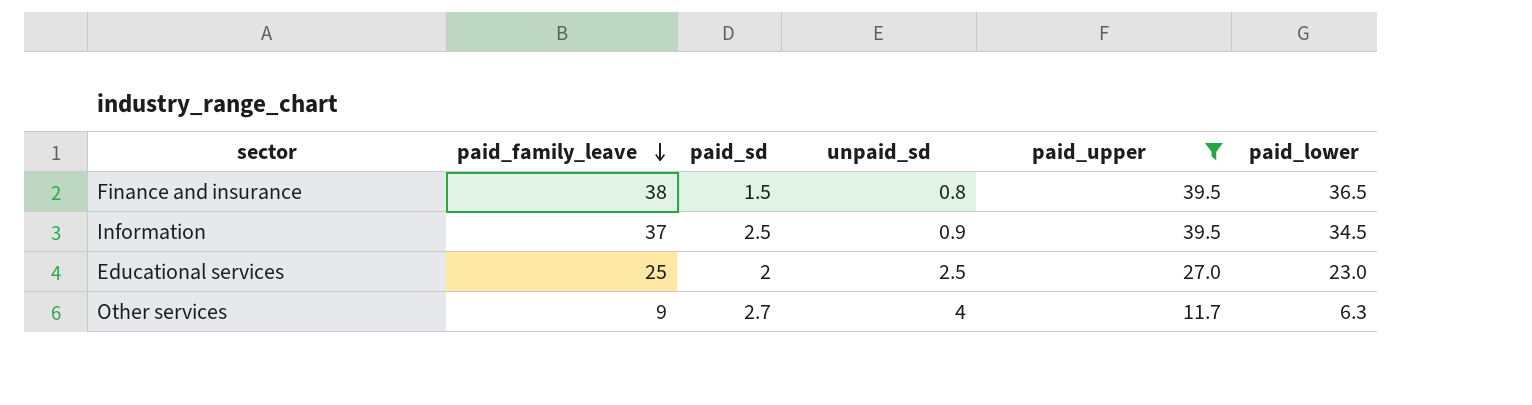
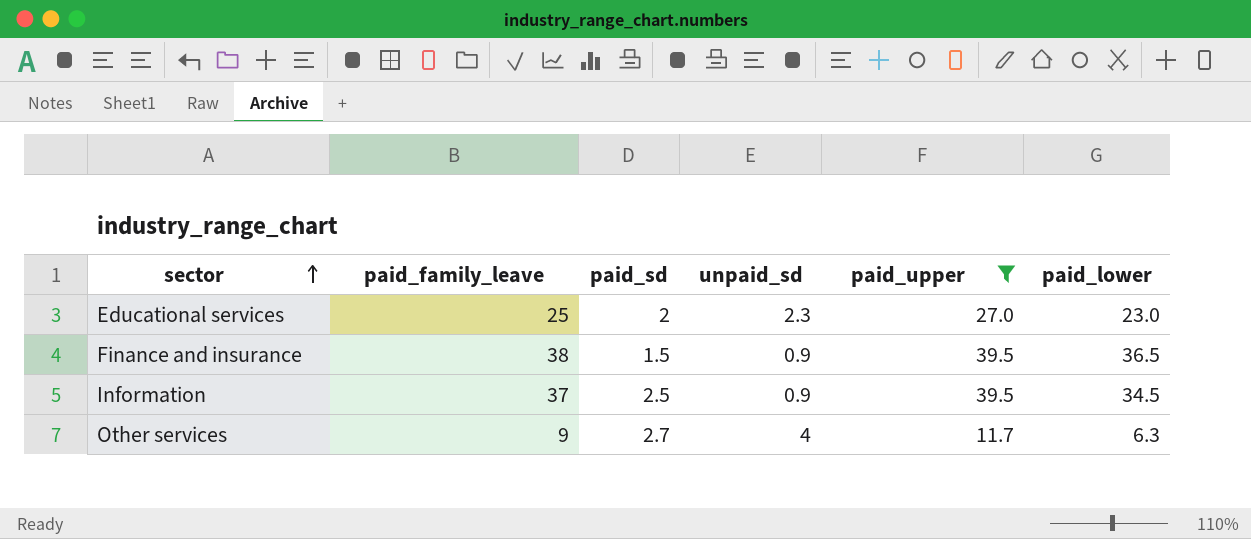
row order: paid_family_leave descending -> sector ascending
Educational services | unpaid_sd: 2.5 -> 2.3
Finance and insurance | unpaid_sd: 0.8 -> 0.9

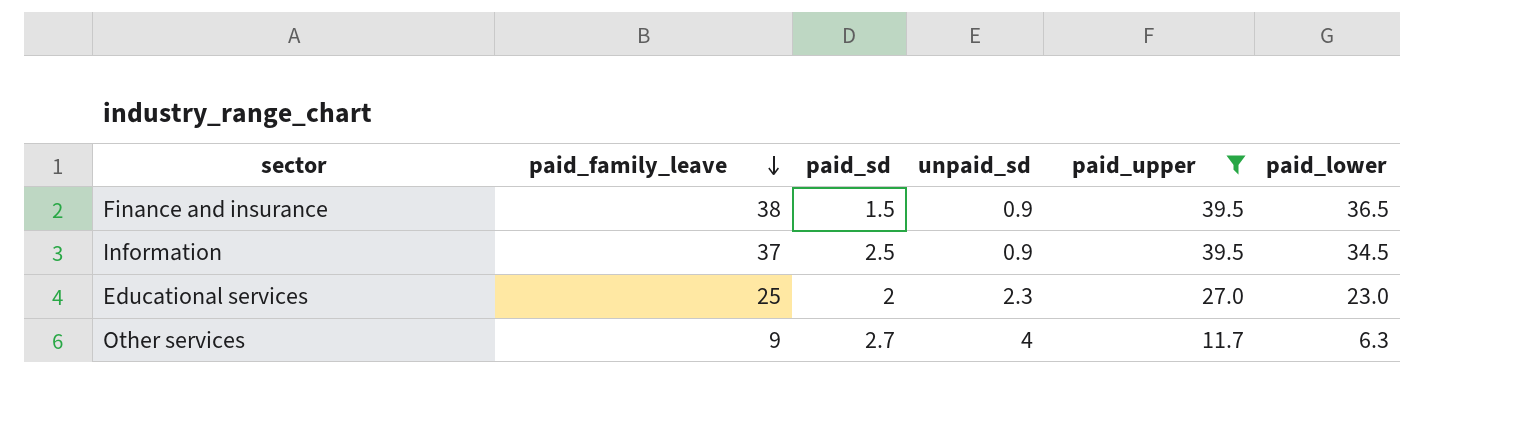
row order: sector ascending -> paid_family_leave descending

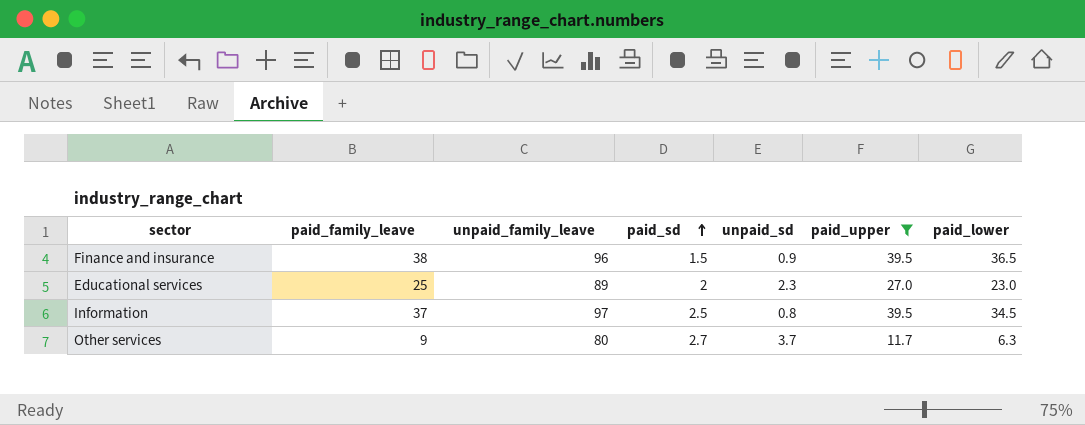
row order: paid_family_leave descending -> paid_sd ascending
column unpaid_family_leave | position: none -> 3
Information | unpaid_sd: 0.9 -> 0.8
Other services | unpaid_sd: 4 -> 3.7

